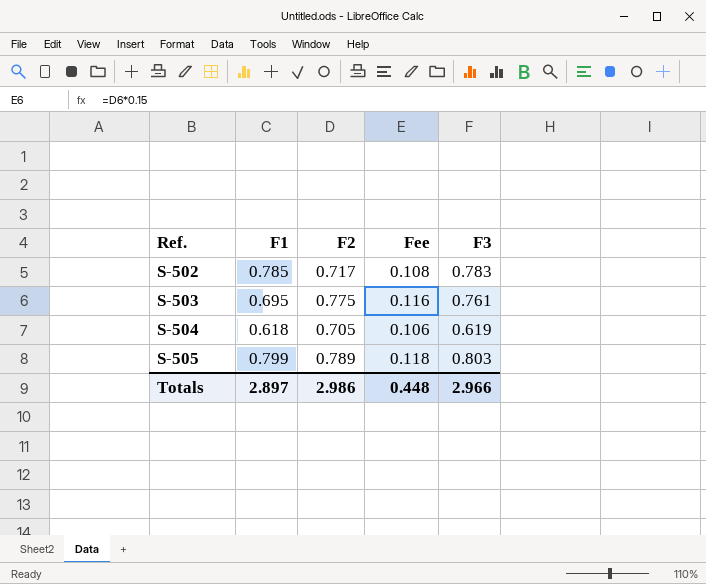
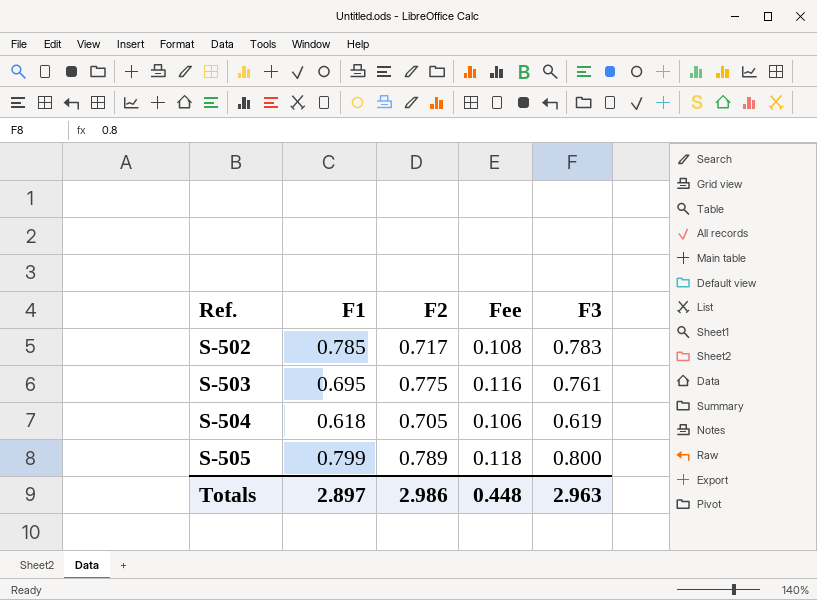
S-505 | F3: 0.803 -> 0.800
Totals | F3: 2.966 -> 2.963

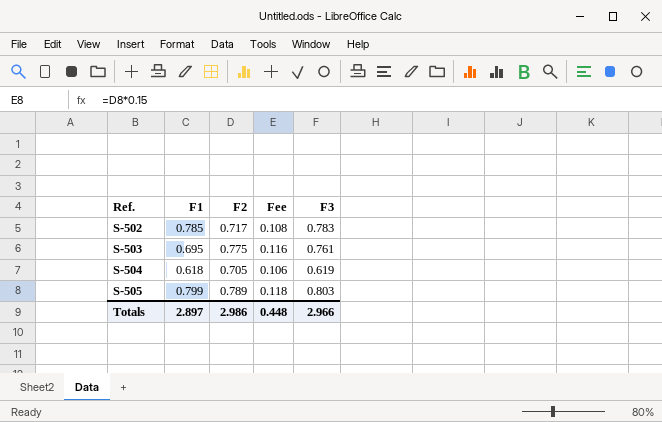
S-505 | F3: 0.800 -> 0.803
Totals | F3: 2.963 -> 2.966

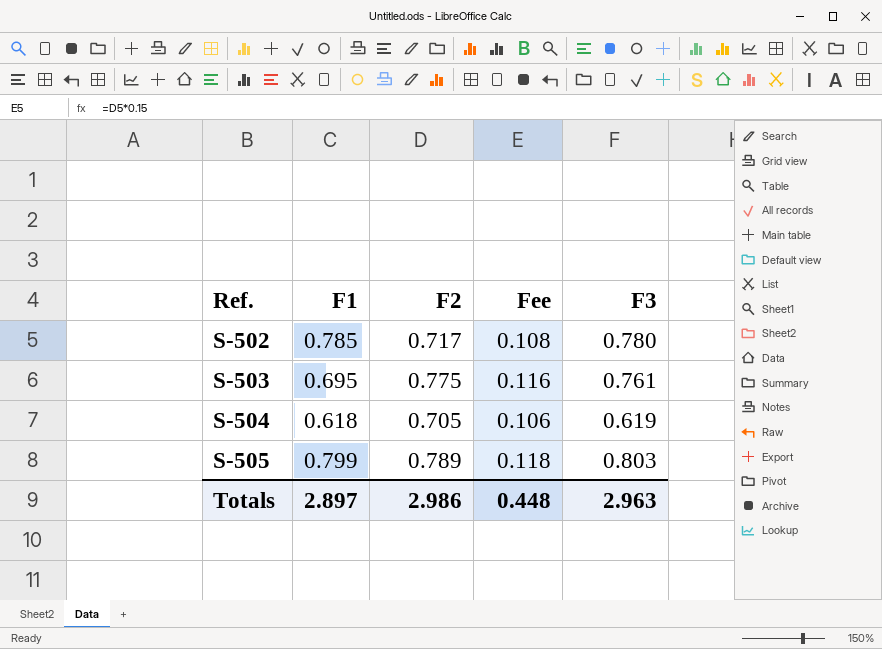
S-502 | F3: 0.783 -> 0.780
Totals | F3: 2.966 -> 2.963

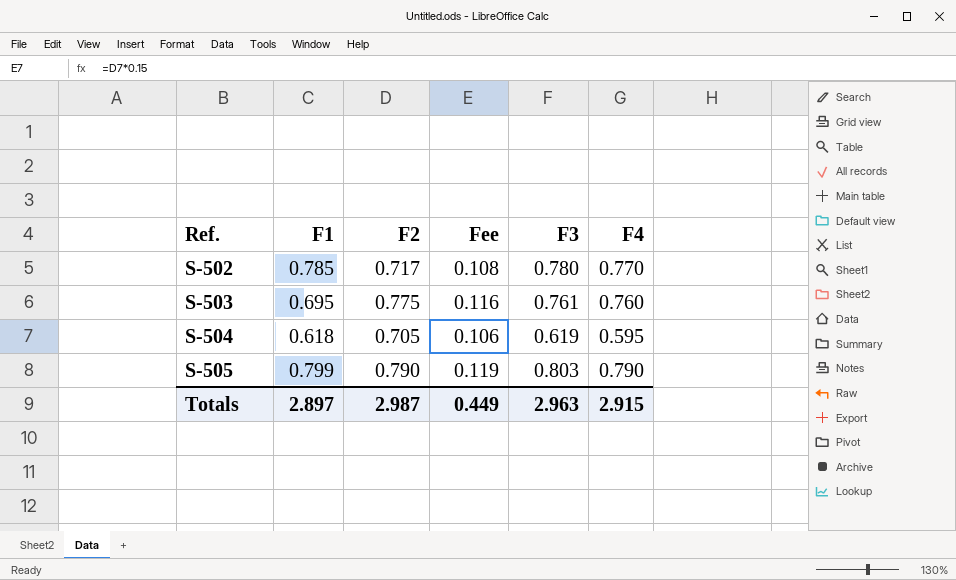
column F4 | position: none -> 6
S-505 | F2: 0.789 -> 0.790
S-505 | Fee: 0.118 -> 0.119
Totals | F2: 2.986 -> 2.987
Totals | Fee: 0.448 -> 0.449

